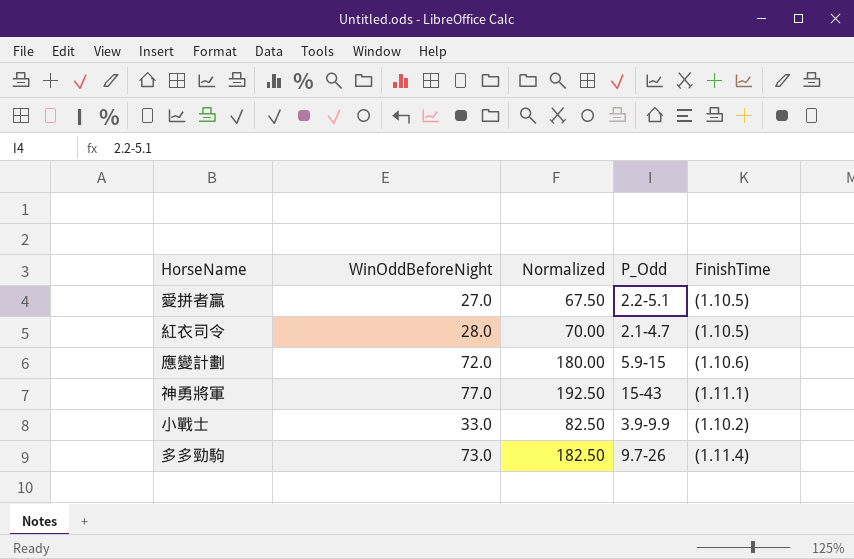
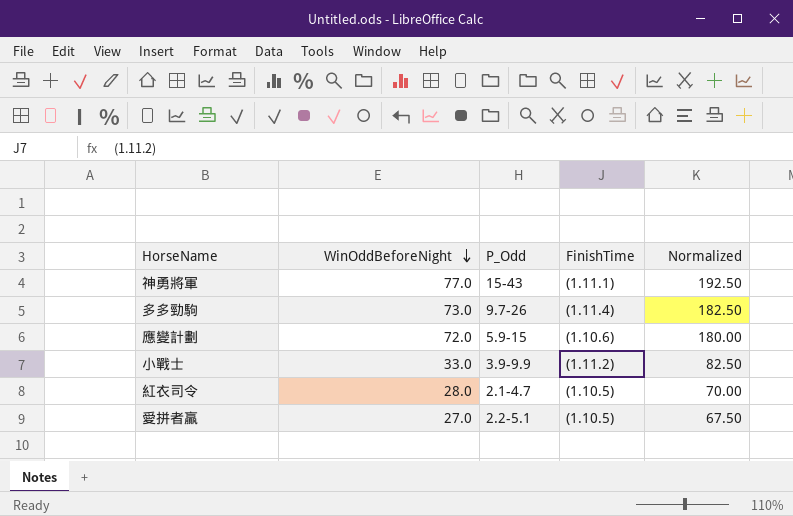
row order: none -> WinOddBeforeNight descending
column Normalized | position: 3 -> 5
小戰士 | FinishTime: (1.10.2) -> (1.11.2)

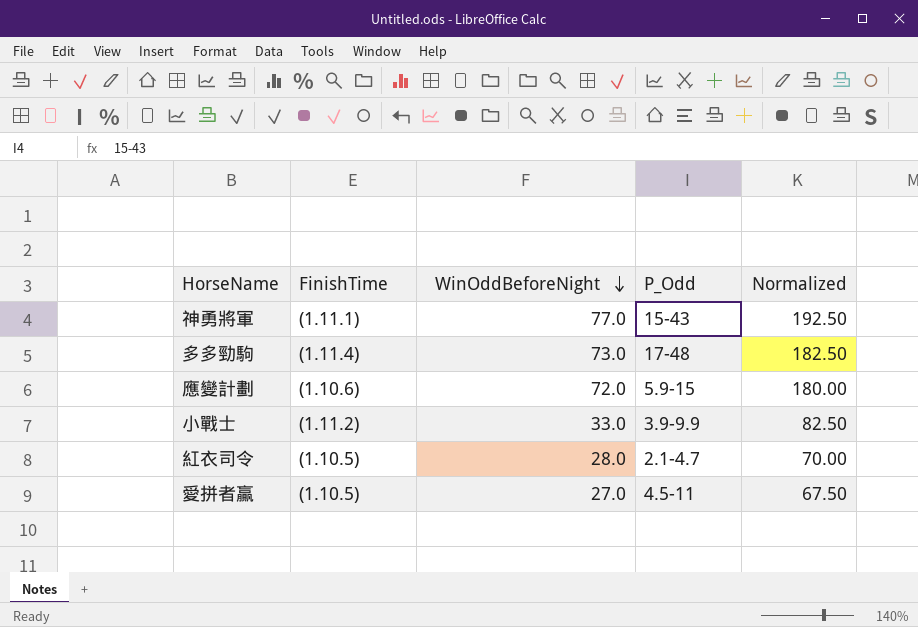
column FinishTime | position: 4 -> 2
多多勁駒 | P_Odd: 9.7-26 -> 17-48
愛拼者贏 | P_Odd: 2.2-5.1 -> 4.5-11

